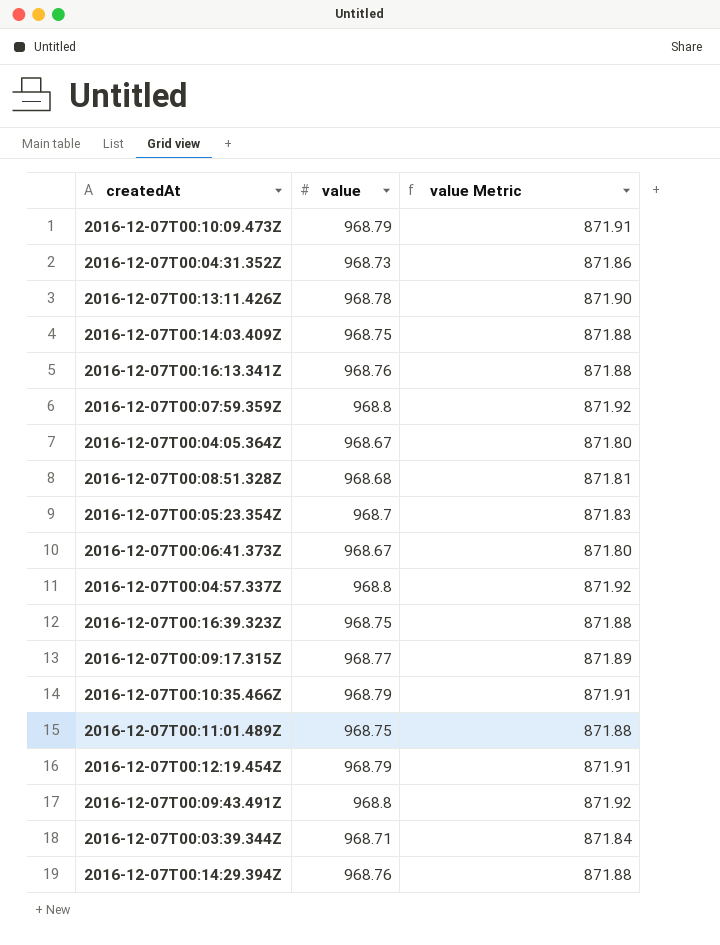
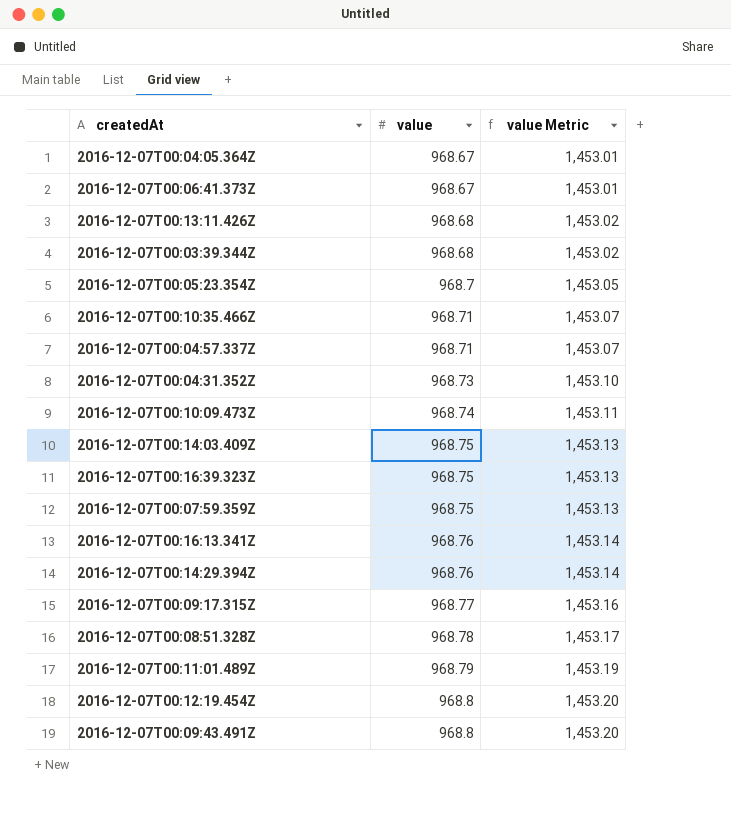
row order: none -> value ascending
column value Metric | formula: [value] * 0.9 -> [value] * 1.5
2016-12-07T00:13:11.426Z | value: 968.78 -> 968.68
2016-12-07T00:03:39.344Z | value: 968.71 -> 968.68
2016-12-07T00:10:35.466Z | value: 968.79 -> 968.71
2016-12-07T00:04:57.337Z | value: 968.8 -> 968.71
2016-12-07T00:10:09.473Z | value: 968.79 -> 968.74
2016-12-07T00:07:59.359Z | value: 968.8 -> 968.75
2016-12-07T00:08:51.328Z | value: 968.68 -> 968.78
2016-12-07T00:11:01.489Z | value: 968.75 -> 968.79
2016-12-07T00:12:19.454Z | value: 968.79 -> 968.8

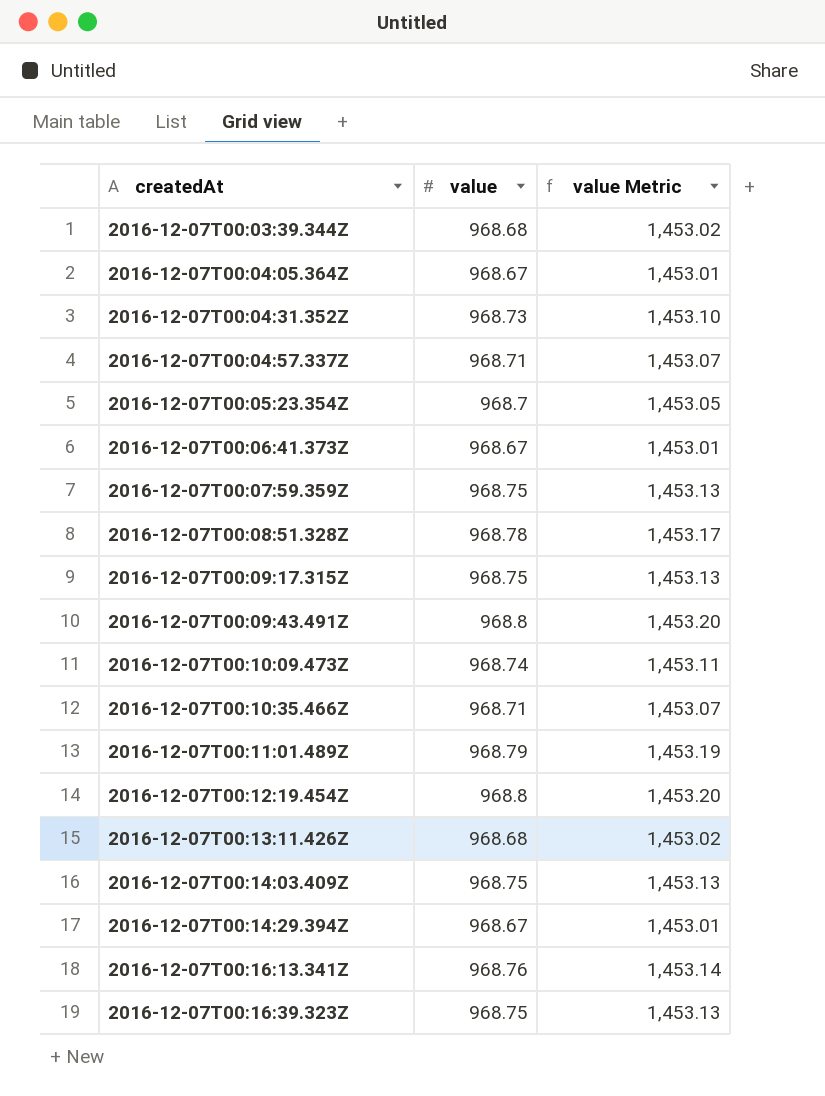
row order: value ascending -> createdAt ascending
2016-12-07T00:09:17.315Z | value: 968.77 -> 968.75
2016-12-07T00:09:17.315Z | value Metric: 1,453.16 -> 1,453.13
2016-12-07T00:14:29.394Z | value: 968.76 -> 968.67
2016-12-07T00:14:29.394Z | value Metric: 1,453.14 -> 1,453.01

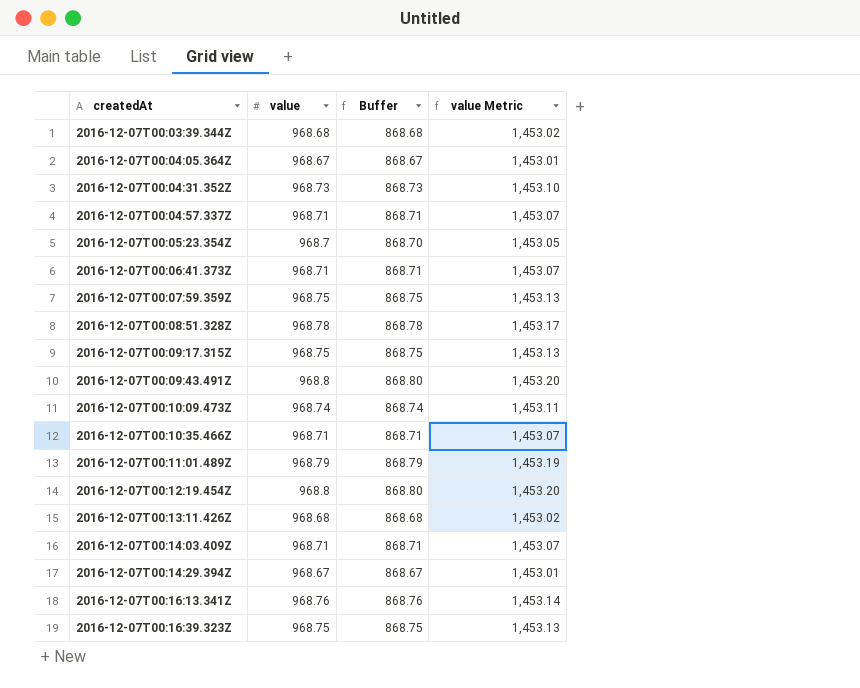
column Buffer | formula: none -> [value] - 100
2016-12-07T00:06:41.373Z | value: 968.67 -> 968.71
2016-12-07T00:06:41.373Z | value Metric: 1,453.01 -> 1,453.07
2016-12-07T00:14:03.409Z | value: 968.75 -> 968.71
2016-12-07T00:14:03.409Z | value Metric: 1,453.13 -> 1,453.07

